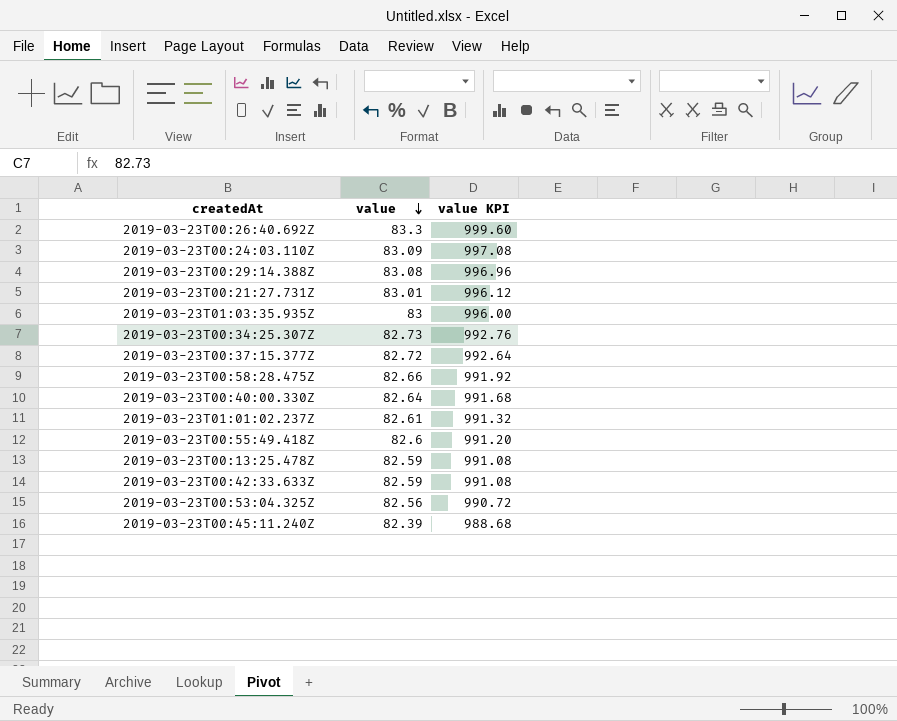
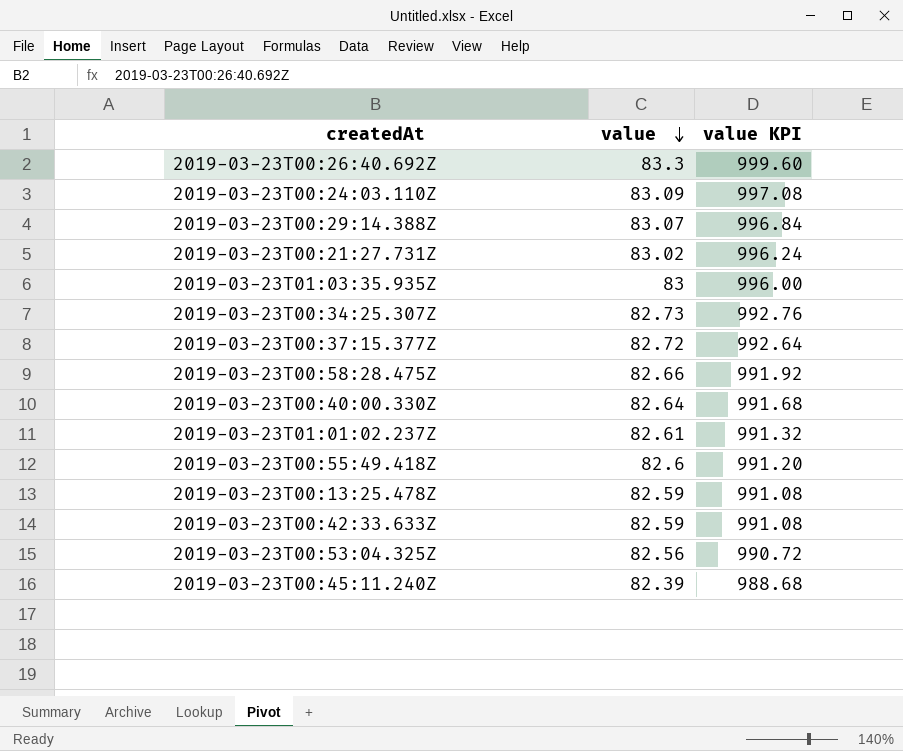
2019-03-23T00:29:14.388Z | value: 83.08 -> 83.07
2019-03-23T00:29:14.388Z | value KPI: 996.96 -> 996.84
2019-03-23T00:21:27.731Z | value: 83.01 -> 83.02
2019-03-23T00:21:27.731Z | value KPI: 996.12 -> 996.24

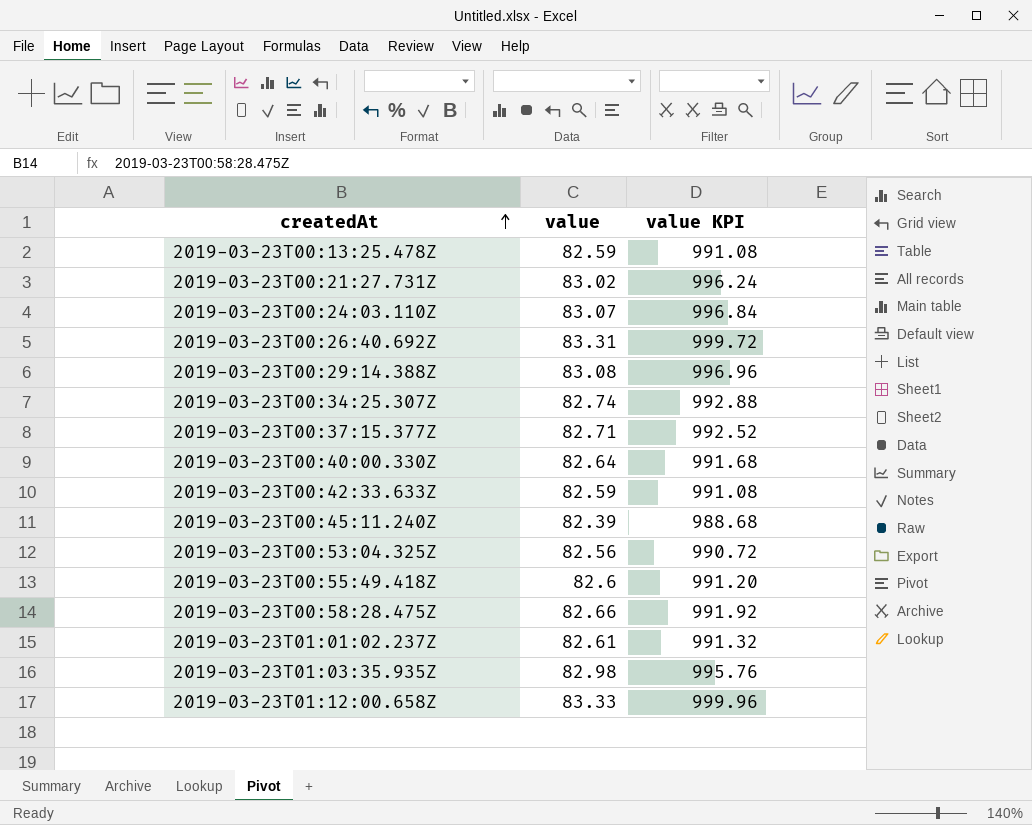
row order: value descending -> createdAt ascending
2019-03-23T00:24:03.110Z | value: 83.09 -> 83.07
2019-03-23T00:24:03.110Z | value KPI: 997.08 -> 996.84
2019-03-23T00:26:40.692Z | value: 83.3 -> 83.31
2019-03-23T00:26:40.692Z | value KPI: 999.60 -> 999.72
2019-03-23T00:29:14.388Z | value: 83.07 -> 83.08
2019-03-23T00:29:14.388Z | value KPI: 996.84 -> 996.96
2019-03-23T00:34:25.307Z | value: 82.73 -> 82.74
2019-03-23T00:34:25.307Z | value KPI: 992.76 -> 992.88
2019-03-23T00:37:15.377Z | value: 82.72 -> 82.71
2019-03-23T00:37:15.377Z | value KPI: 992.64 -> 992.52
2019-03-23T01:03:35.935Z | value: 83 -> 82.98
2019-03-23T01:03:35.935Z | value KPI: 996.00 -> 995.76
row 2019-03-23T01:12:00.658Z: none -> 83.33 | 999.96

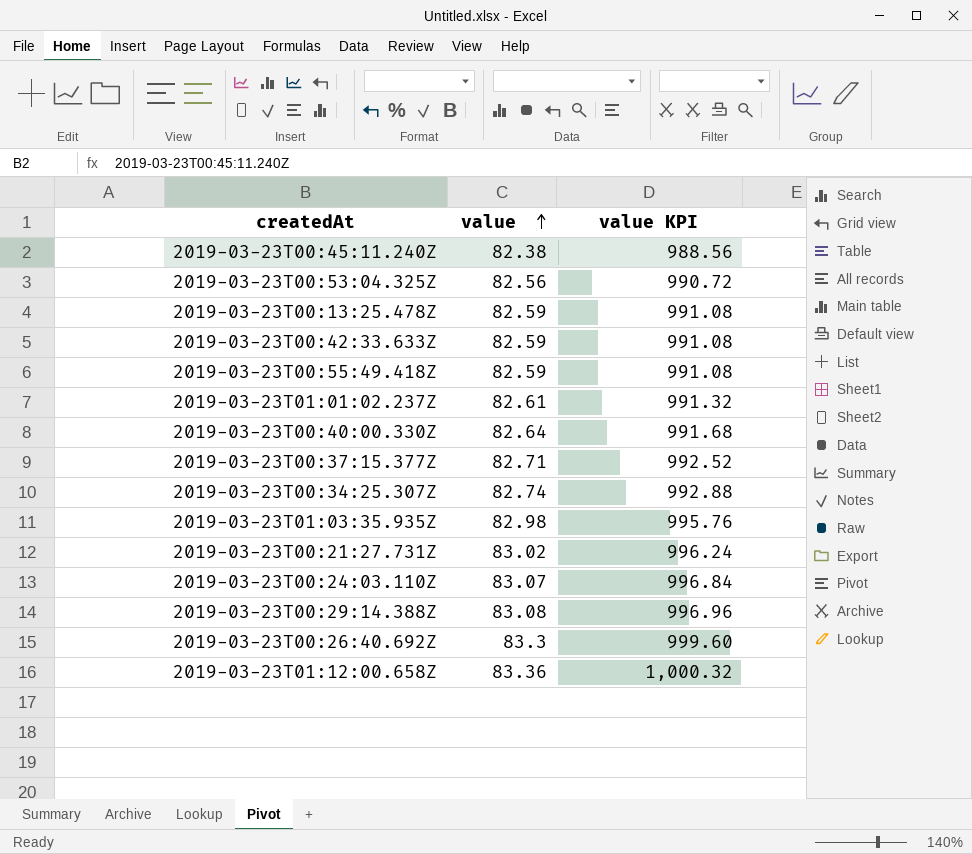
row order: createdAt ascending -> value ascending
row 2019-03-23T00:58:28.475Z: 82.66 | 991.92 -> none
2019-03-23T00:45:11.240Z | value: 82.39 -> 82.38
2019-03-23T00:45:11.240Z | value KPI: 988.68 -> 988.56
2019-03-23T00:55:49.418Z | value: 82.6 -> 82.59
2019-03-23T00:55:49.418Z | value KPI: 991.20 -> 991.08
2019-03-23T00:26:40.692Z | value: 83.31 -> 83.3
2019-03-23T00:26:40.692Z | value KPI: 999.72 -> 999.60
2019-03-23T01:12:00.658Z | value: 83.33 -> 83.36
2019-03-23T01:12:00.658Z | value KPI: 999.96 -> 1,000.32

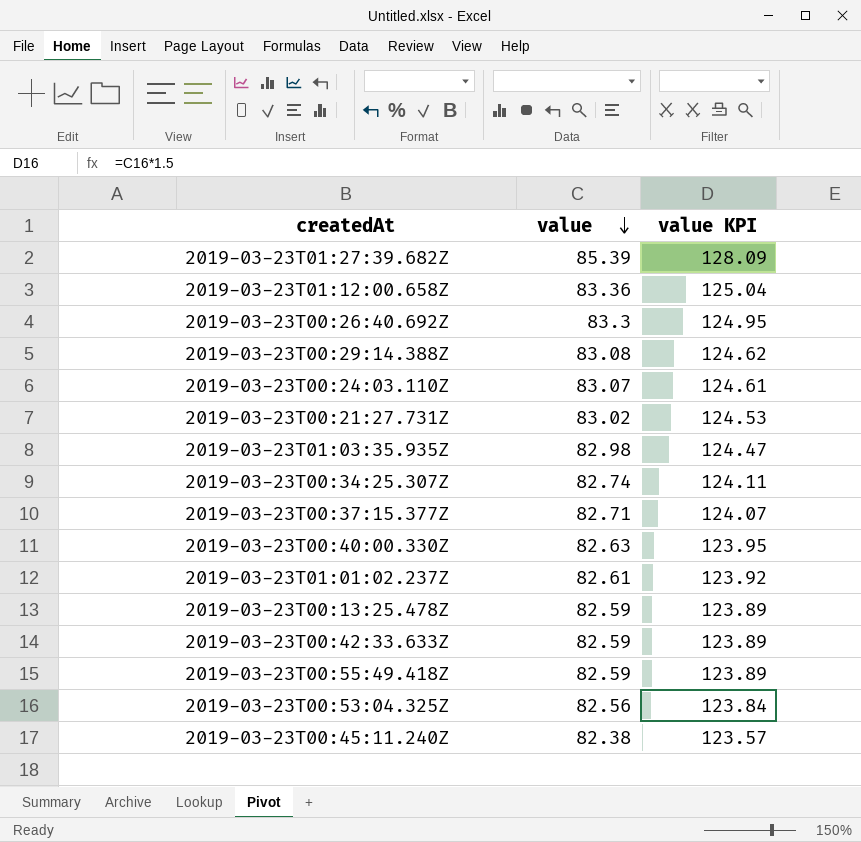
row order: value ascending -> value descending
column value KPI | formula: [value] * 12 -> [value] * 1.5
row 2019-03-23T01:27:39.682Z: none -> 85.39 | 128.09
2019-03-23T00:40:00.330Z | value: 82.64 -> 82.63

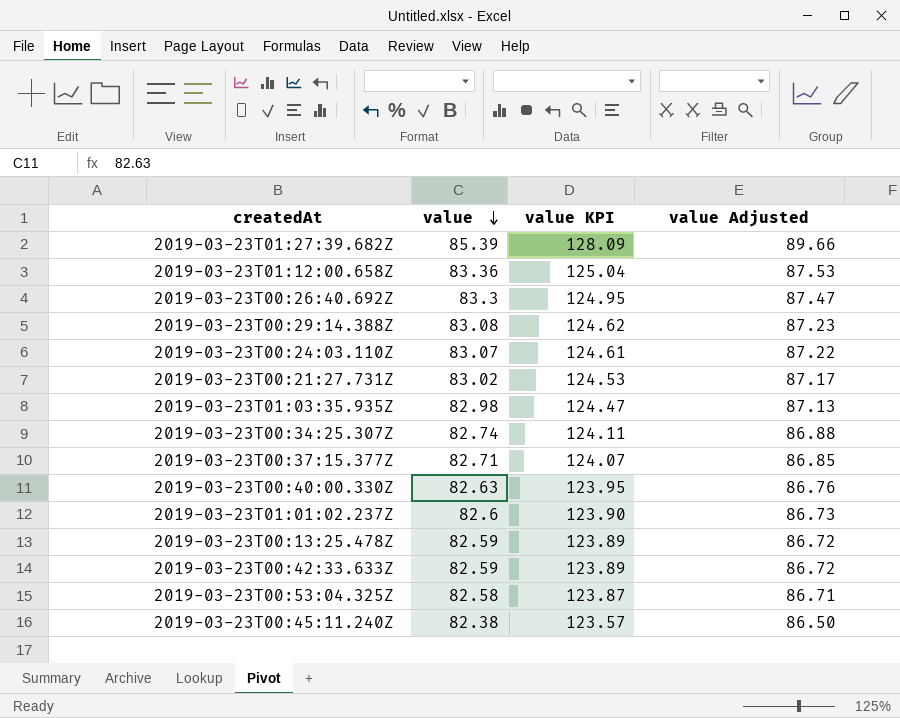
column value Adjusted | formula: none -> [value] * 1.05
row 2019-03-23T00:55:49.418Z: 82.59 | 123.89 -> none
2019-03-23T01:01:02.237Z | value: 82.61 -> 82.6
2019-03-23T01:01:02.237Z | value KPI: 123.92 -> 123.90
2019-03-23T00:53:04.325Z | value: 82.56 -> 82.58
2019-03-23T00:53:04.325Z | value KPI: 123.84 -> 123.87

